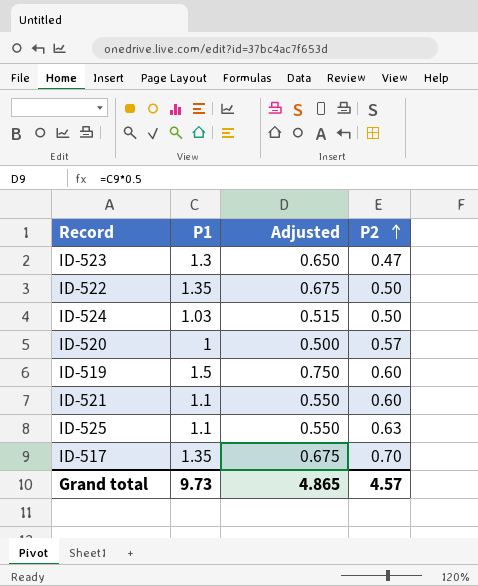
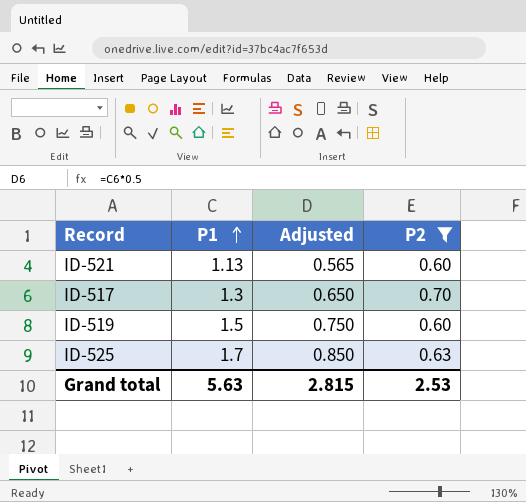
filter: none -> P2 >= 0.60
row order: P2 ascending -> P1 ascending
ID-521 | P1: 1.1 -> 1.13
ID-521 | Adjusted: 0.550 -> 0.565
ID-517 | P1: 1.35 -> 1.3
ID-517 | Adjusted: 0.675 -> 0.650
ID-525 | P1: 1.1 -> 1.7
ID-525 | Adjusted: 0.550 -> 0.850
Grand total | P1: 9.73 -> 5.63
Grand total | Adjusted: 4.865 -> 2.815
Grand total | P2: 4.57 -> 2.53

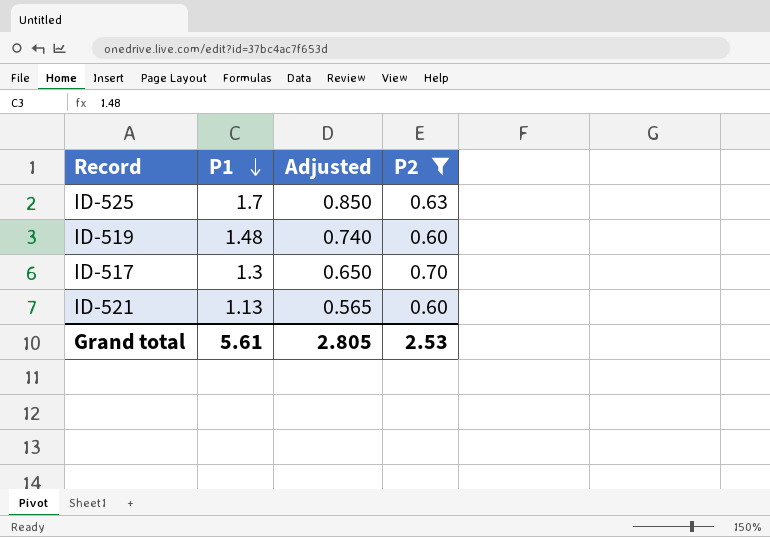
row order: P1 ascending -> P1 descending
ID-519 | P1: 1.5 -> 1.48
ID-519 | Adjusted: 0.750 -> 0.740
Grand total | P1: 5.63 -> 5.61
Grand total | Adjusted: 2.815 -> 2.805

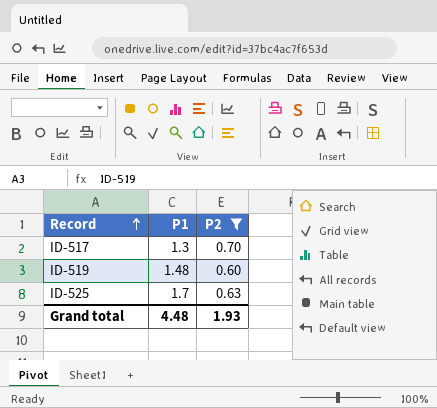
row order: P1 descending -> Record ascending
column Adjusted | formula: [P1] * 0.5 -> none
row ID-521: 1.13 | 0.565 | 0.60 -> none
Grand total | P1: 5.61 -> 4.48
Grand total | P2: 2.53 -> 1.93

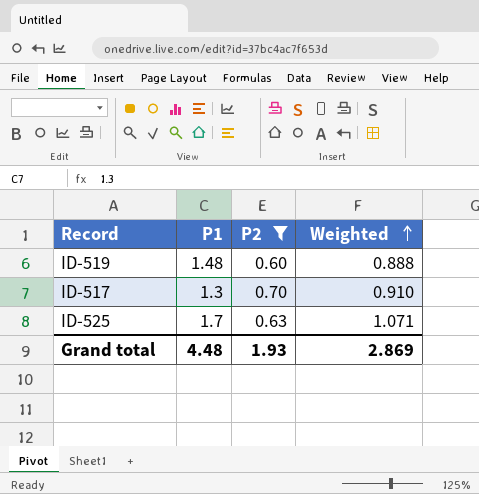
row order: Record ascending -> Weighted ascending
column Weighted | formula: none -> [P1] * [P2]

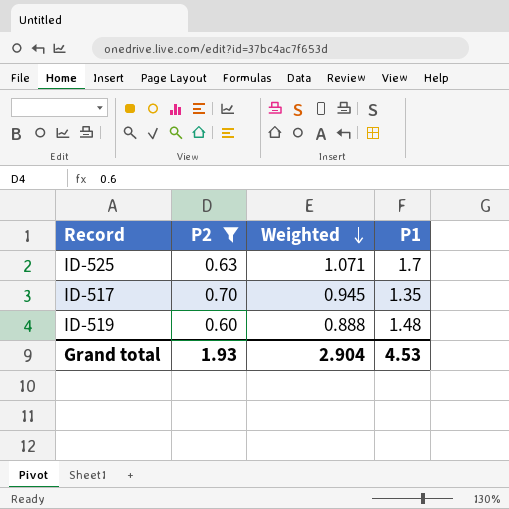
row order: Weighted ascending -> Weighted descending
column P1 | position: 2 -> 4
ID-517 | Weighted: 0.910 -> 0.945
ID-517 | P1: 1.3 -> 1.35
Grand total | Weighted: 2.869 -> 2.904
Grand total | P1: 4.48 -> 4.53

